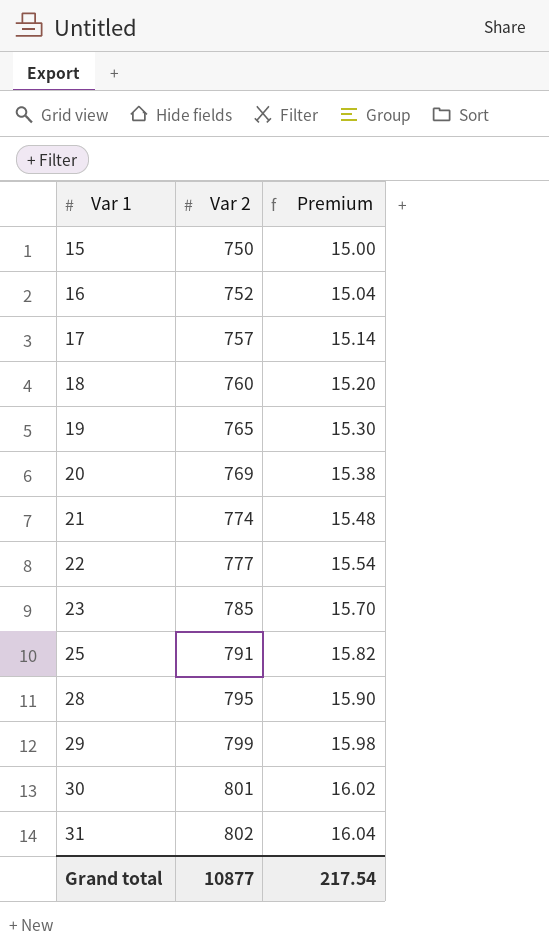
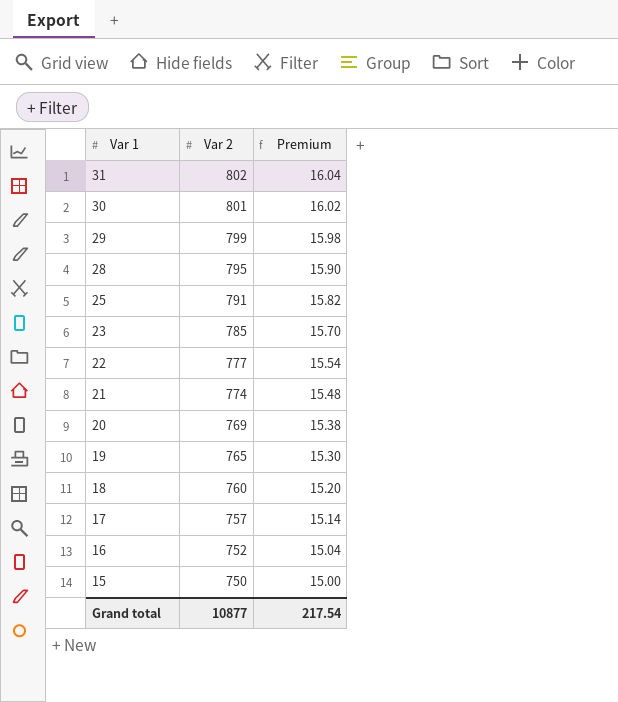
row order: Var 1 ascending -> Var 1 descending

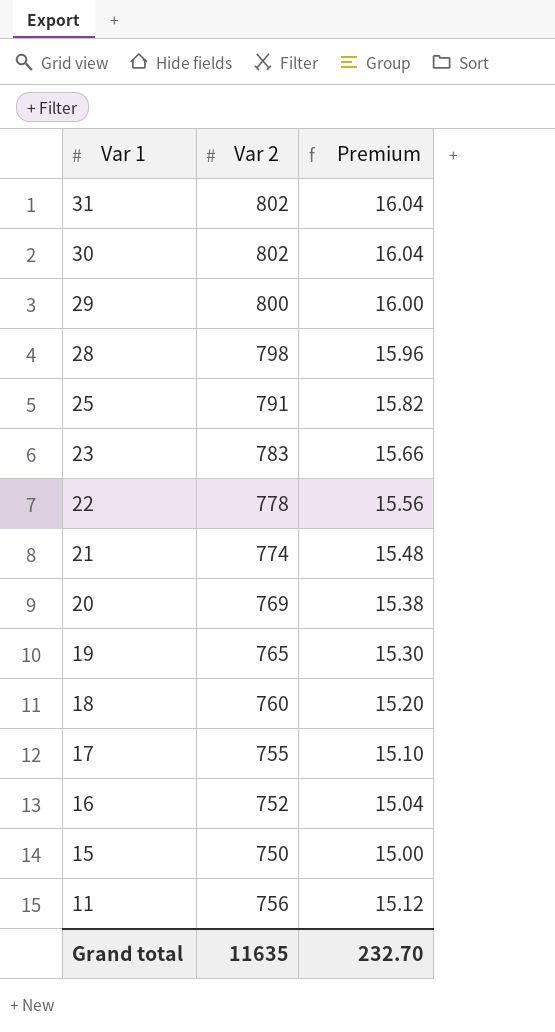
30 | Var 2: 801 -> 802
30 | Premium: 16.02 -> 16.04
29 | Var 2: 799 -> 800
29 | Premium: 15.98 -> 16.00
28 | Var 2: 795 -> 798
28 | Premium: 15.90 -> 15.96
23 | Var 2: 785 -> 783
23 | Premium: 15.70 -> 15.66
22 | Var 2: 777 -> 778
22 | Premium: 15.54 -> 15.56
17 | Var 2: 757 -> 755
17 | Premium: 15.14 -> 15.10
row 11: none -> 756 | 15.12
Grand total | Var 2: 10877 -> 11635
Grand total | Premium: 217.54 -> 232.70

